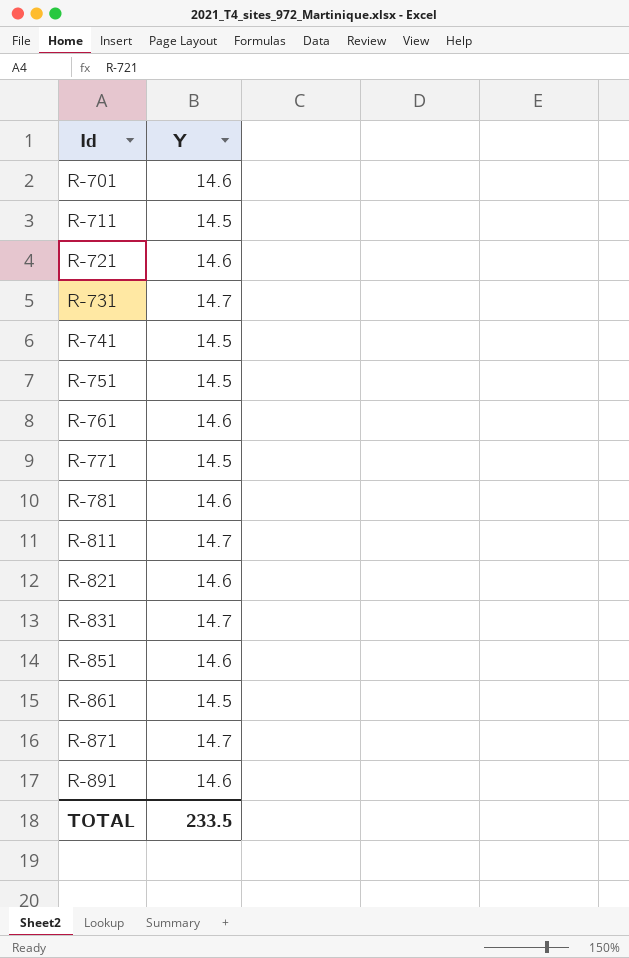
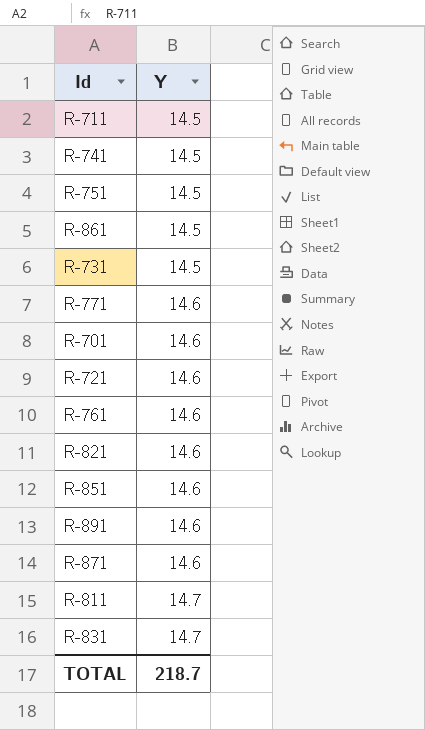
row order: Id ascending -> Y ascending
row R-781: 14.6 -> none
R-731 | Y: 14.7 -> 14.5
R-771 | Y: 14.5 -> 14.6
R-871 | Y: 14.7 -> 14.6
TOTAL | Y: 233.5 -> 218.7

